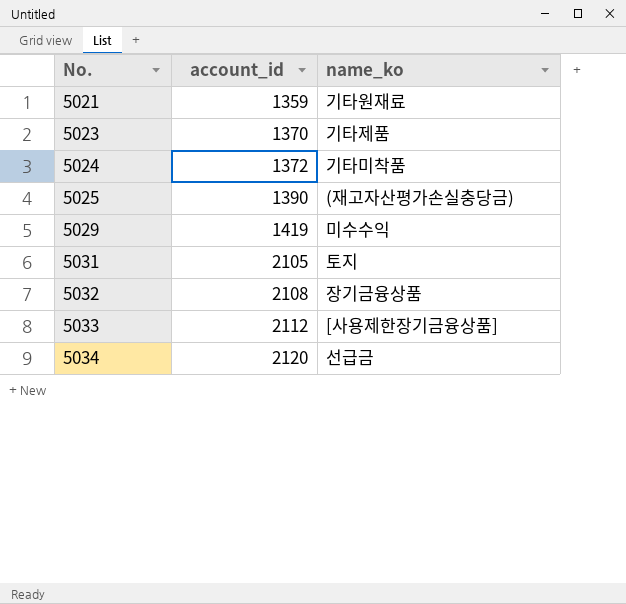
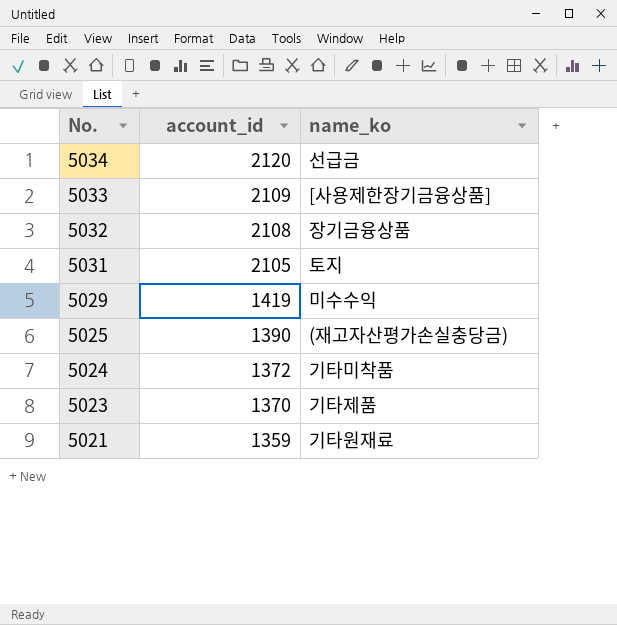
row order: No. ascending -> No. descending
5033 | account_id: 2112 -> 2109

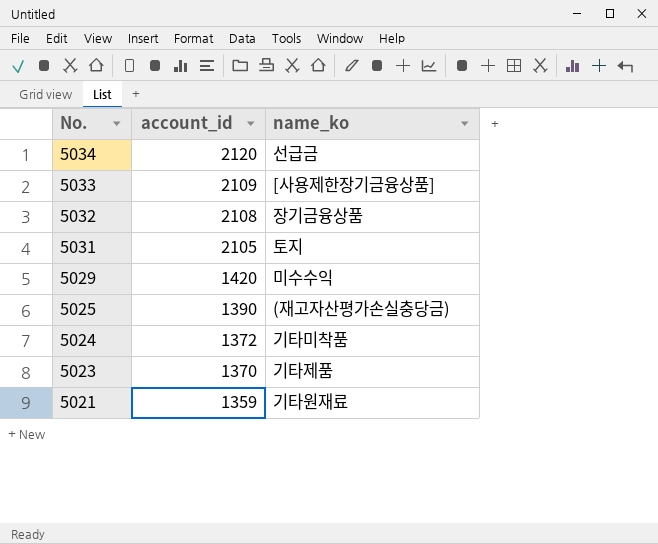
5029 | account_id: 1419 -> 1420

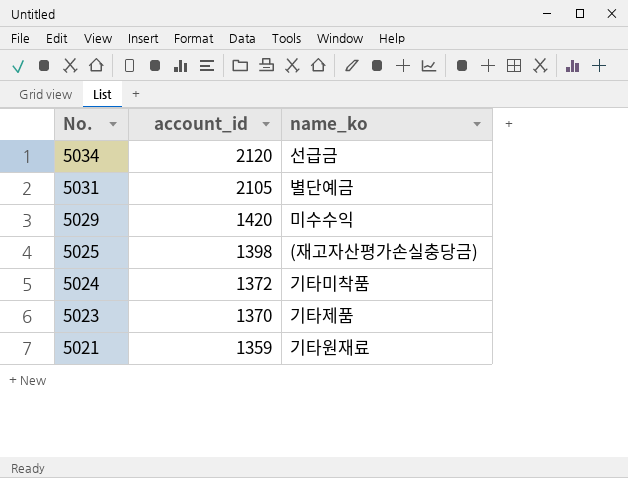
row 5033: 2109 | [사용제한장기금융상품] -> none
row 5032: 2108 | 장기금융상품 -> none
5031 | name_ko: 토지 -> 별단예금
5025 | account_id: 1390 -> 1398

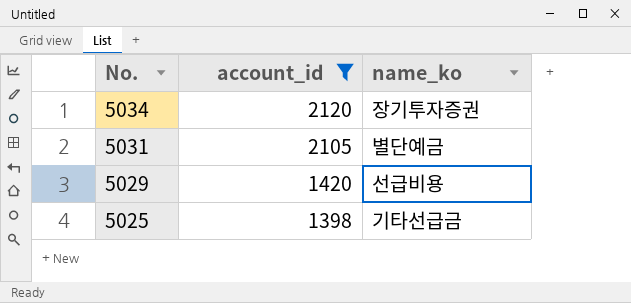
filter: none -> account_id >= 1398
5034 | name_ko: 선급금 -> 장기투자증권
5029 | name_ko: 미수수익 -> 선급비용
5025 | name_ko: (재고자산평가손실충당금) -> 기타선급금

